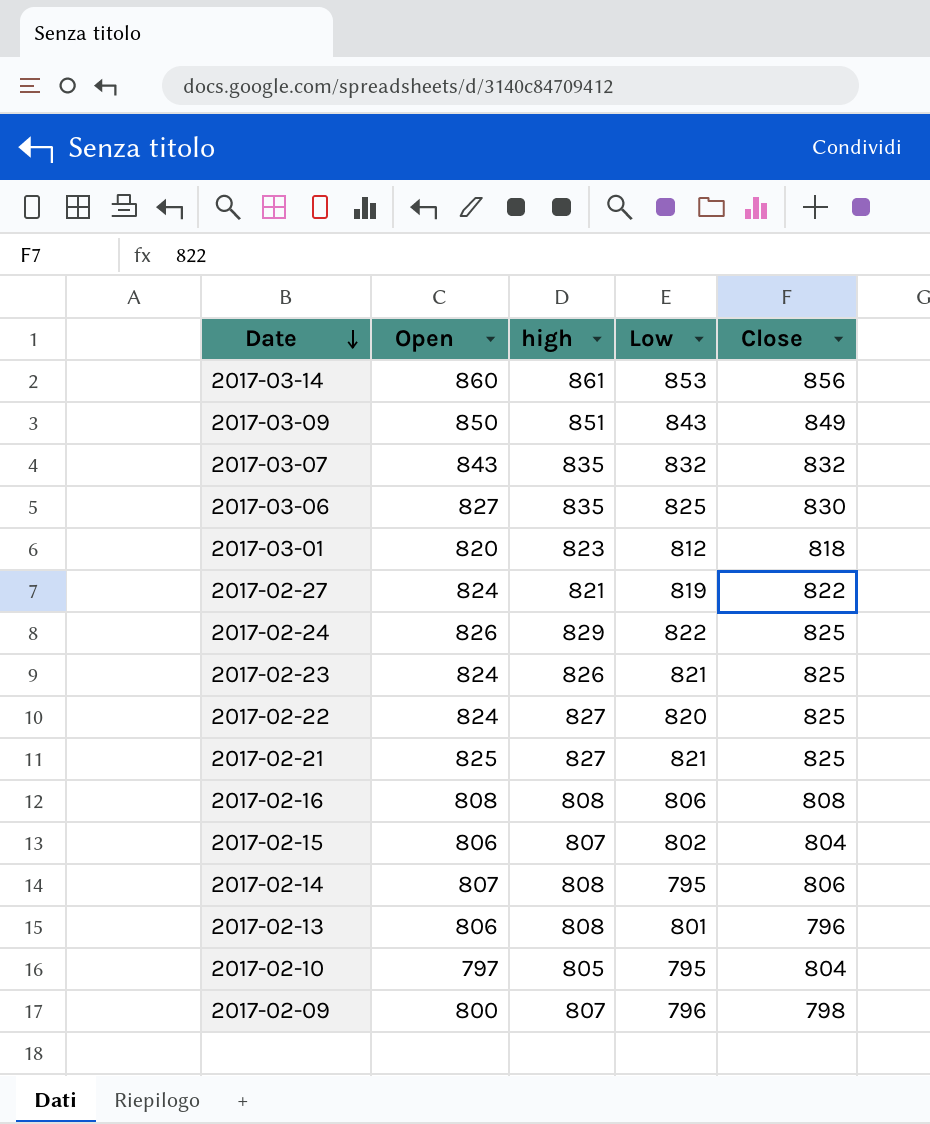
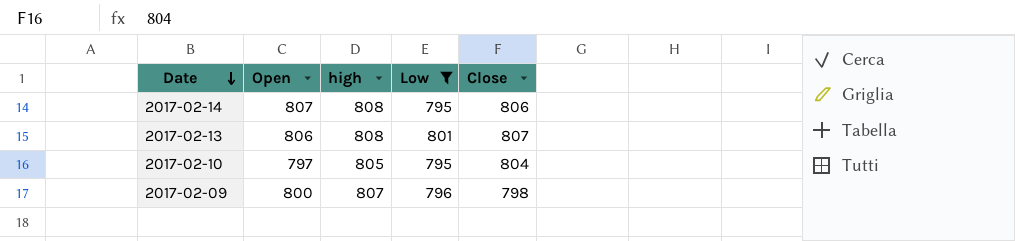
filter: none -> Low <= 801
2017-02-13 | Close: 796 -> 807

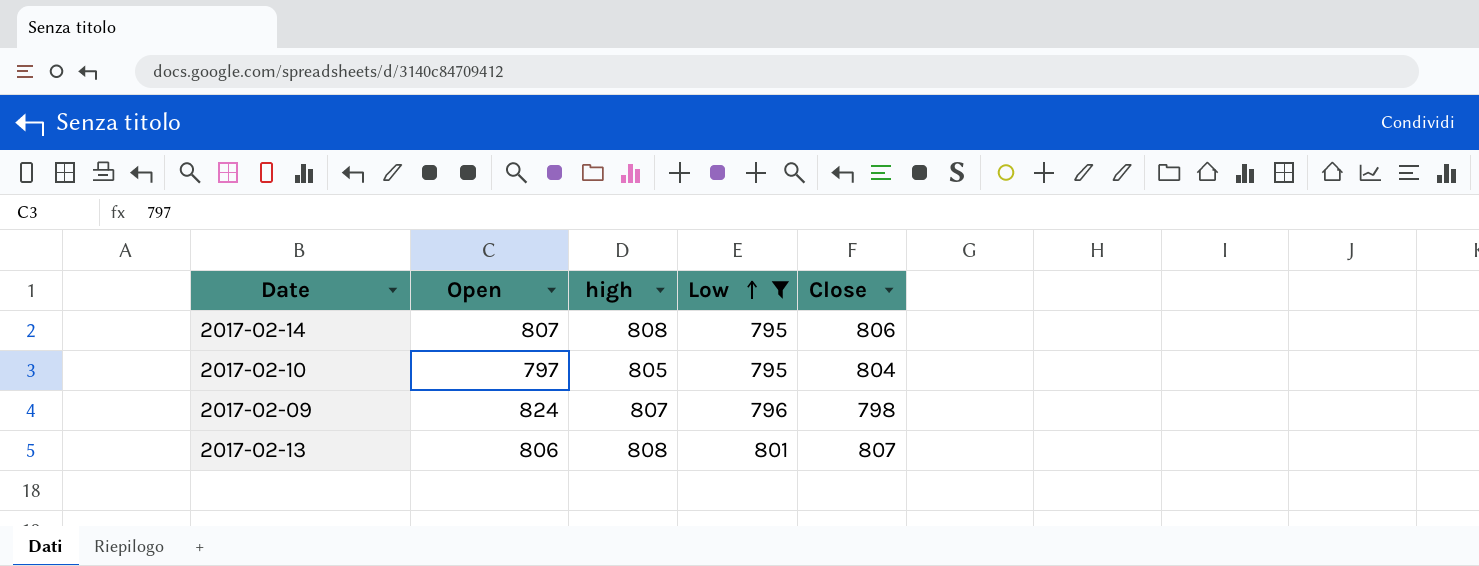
row order: Date descending -> Low ascending
2017-02-09 | Open: 800 -> 824

